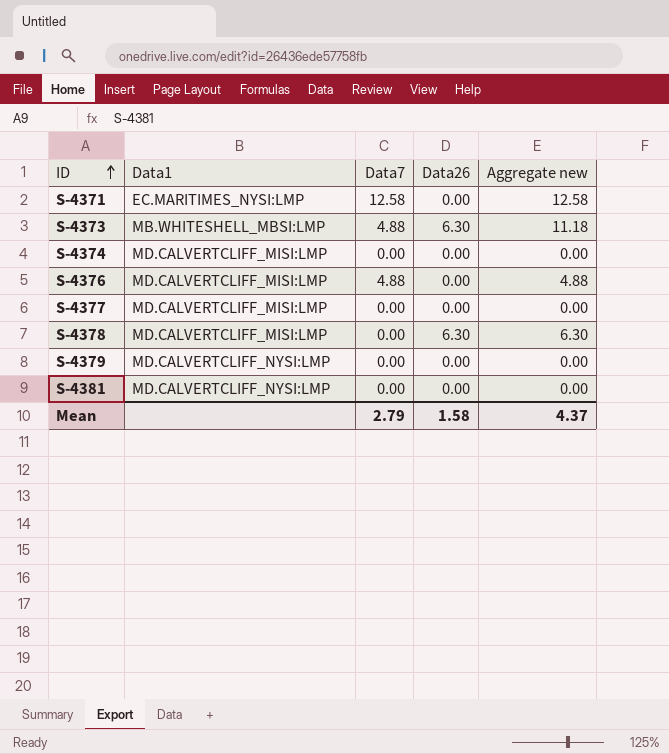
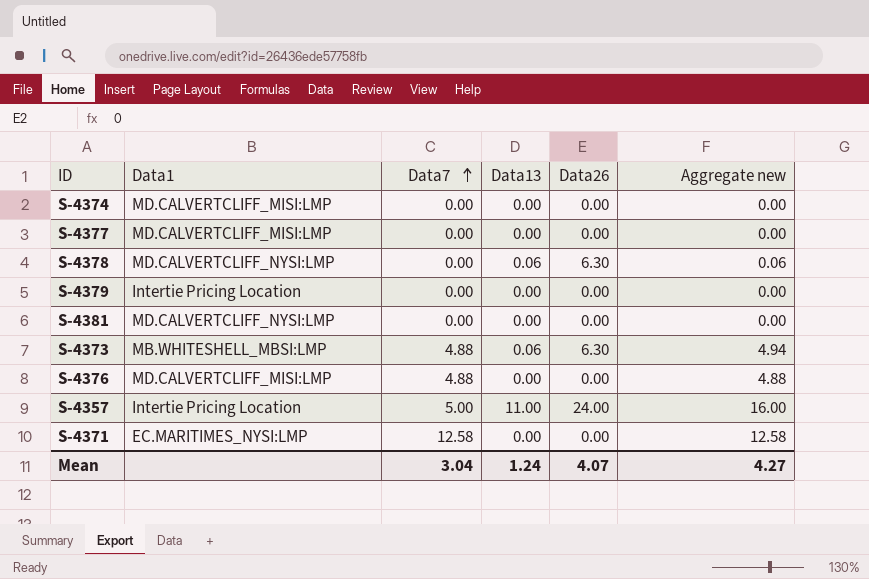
row order: ID ascending -> Data7 ascending
column Data13 | position: none -> 4
column Aggregate new | formula: [Data7] + [Data26] -> [Data7] + [Data13]
S-4378 | Data1: MD.CALVERTCLIFF_MISI:LMP -> MD.CALVERTCLIFF_NYSI:LMP
S-4379 | Data1: MD.CALVERTCLIFF_NYSI:LMP -> Intertie Pricing Location
row S-4357: none -> Intertie Pricing Location | 5.00 | 11.00 | 24.00 | 16.00
Mean | Data7: 2.79 -> 3.04
Mean | Data26: 1.58 -> 4.07
Mean | Aggregate new: 4.37 -> 4.27

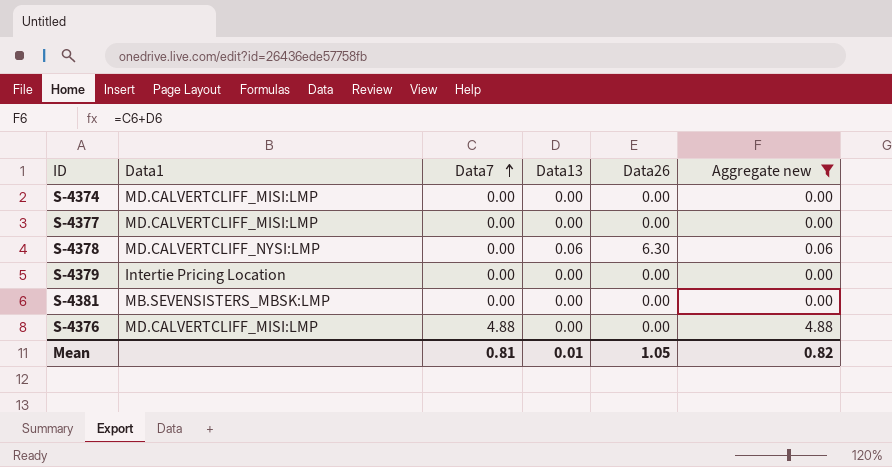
filter: none -> Aggregate new <= 4.88
S-4381 | Data1: MD.CALVERTCLIFF_NYSI:LMP -> MB.SEVENSISTERS_MBSK:LMP
Mean | Data7: 3.04 -> 0.81
Mean | Data13: 1.24 -> 0.01
Mean | Data26: 4.07 -> 1.05
Mean | Aggregate new: 4.27 -> 0.82

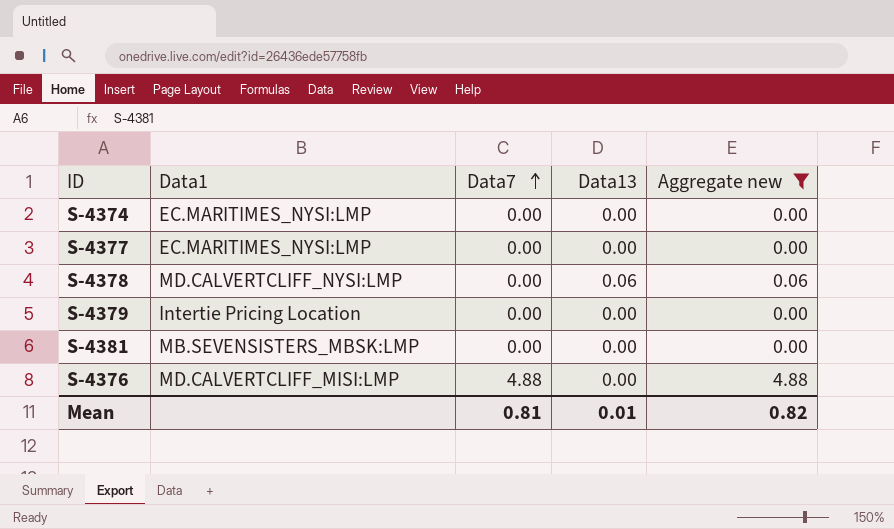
column Data26 | position: 5 -> none
S-4374 | Data1: MD.CALVERTCLIFF_MISI:LMP -> EC.MARITIMES_NYSI:LMP
S-4377 | Data1: MD.CALVERTCLIFF_MISI:LMP -> EC.MARITIMES_NYSI:LMP

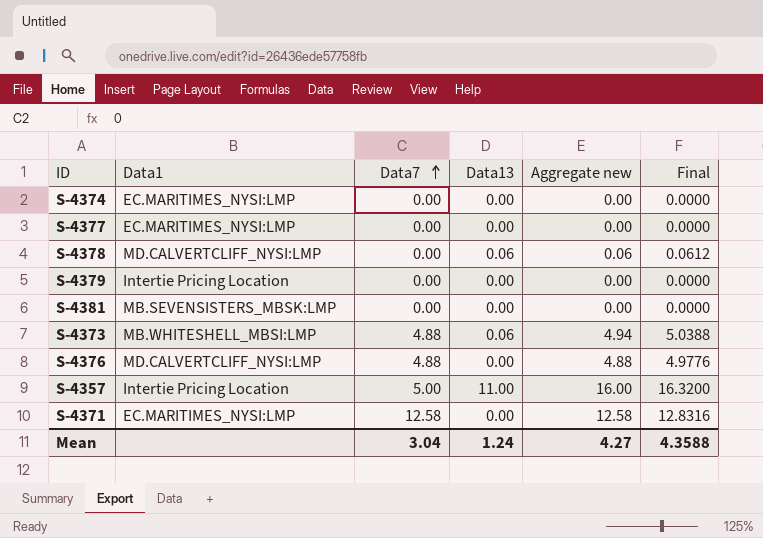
filter: Aggregate new <= 4.88 -> none
column Final | formula: none -> [Aggregate new] * 1.02
S-4376 | Data1: MD.CALVERTCLIFF_MISI:LMP -> MD.CALVERTCLIFF_NYSI:LMP
Mean | Data7: 0.81 -> 3.04
Mean | Data13: 0.01 -> 1.24
Mean | Aggregate new: 0.82 -> 4.27

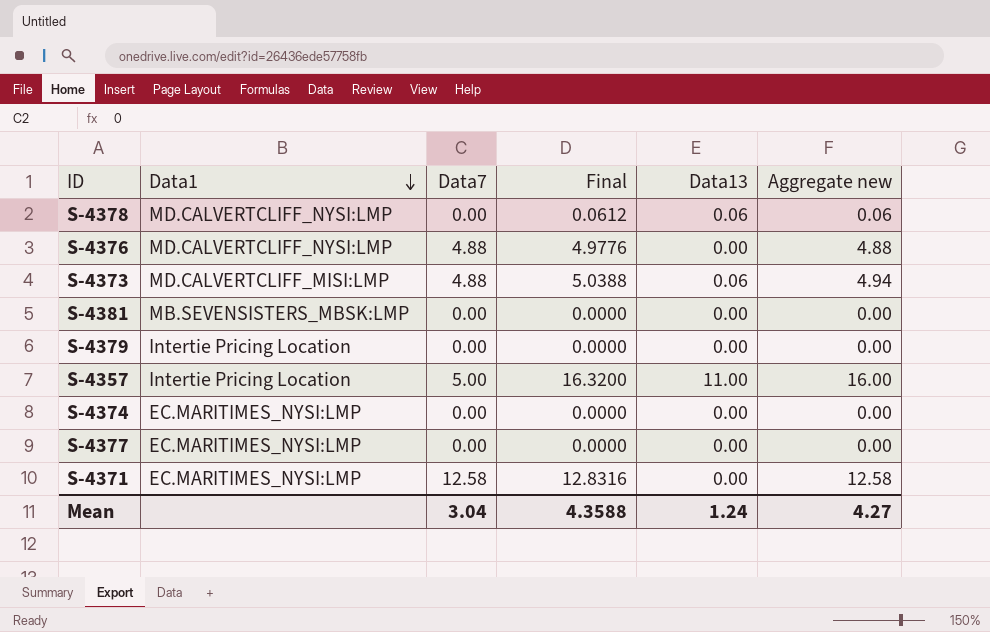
row order: Data7 ascending -> Data1 descending
column Final | position: 6 -> 4
S-4373 | Data1: MB.WHITESHELL_MBSI:LMP -> MD.CALVERTCLIFF_MISI:LMP

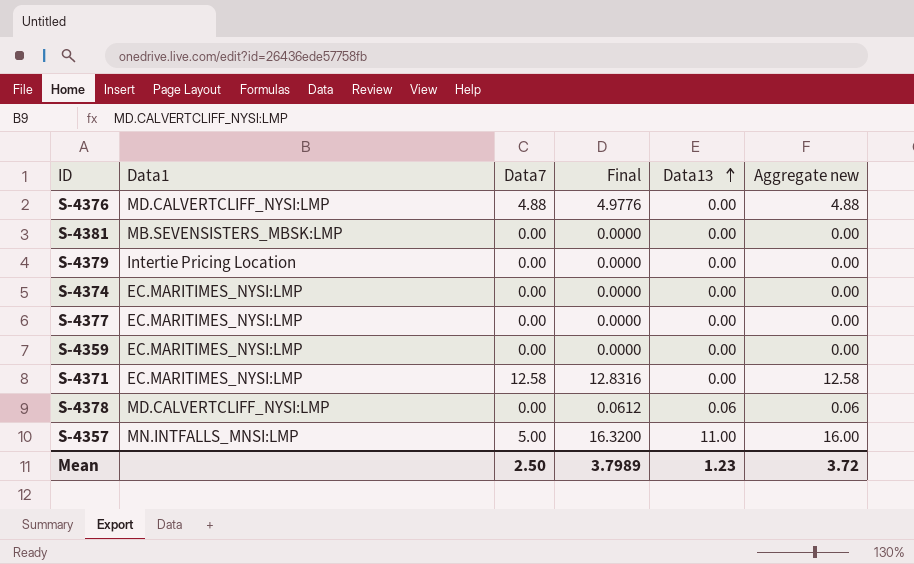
row order: Data1 descending -> Data13 ascending
row S-4373: MD.CALVERTCLIFF_MISI:LMP | 4.88 | 5.0388 | 0.06 | 4.94 -> none
row S-4359: none -> EC.MARITIMES_NYSI:LMP | 0.00 | 0.0000 | 0.00 | 0.00
S-4357 | Data1: Intertie Pricing Location -> MN.INTFALLS_MNSI:LMP
Mean | Data7: 3.04 -> 2.50
Mean | Final: 4.3588 -> 3.7989
Mean | Data13: 1.24 -> 1.23
Mean | Aggregate new: 4.27 -> 3.72

